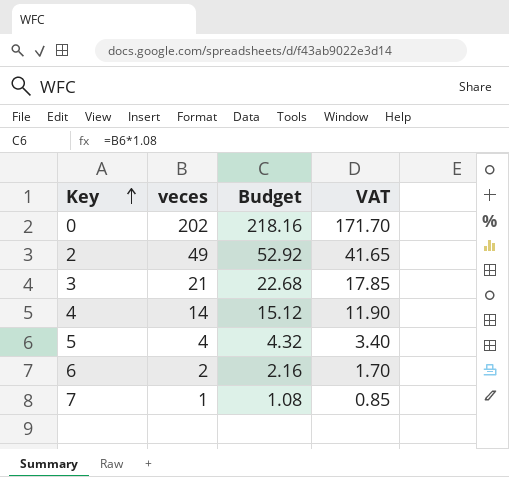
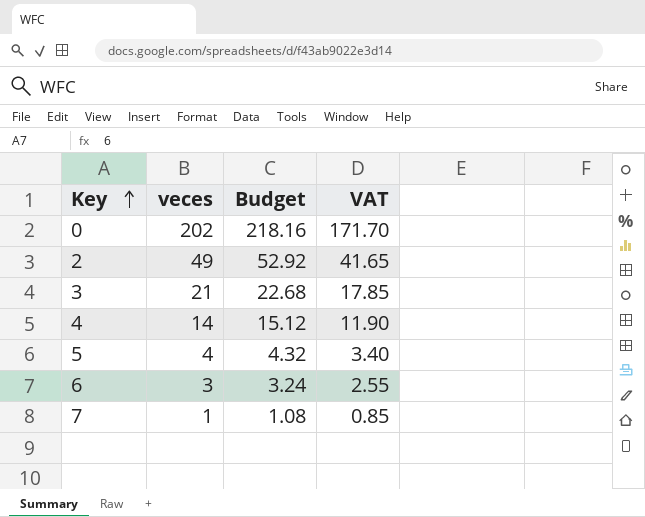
6 | veces: 2 -> 3
6 | Budget: 2.16 -> 3.24
6 | VAT: 1.70 -> 2.55

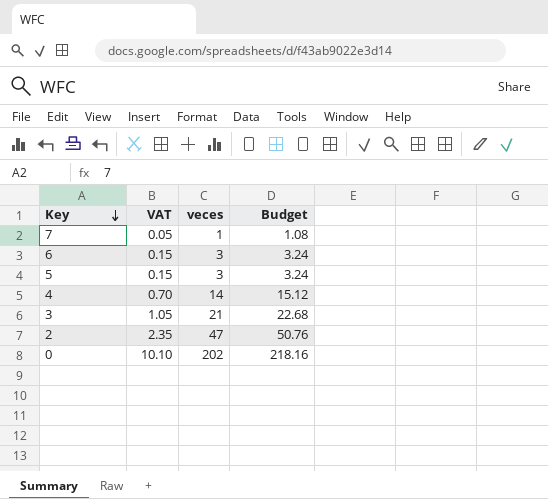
row order: Key ascending -> Key descending
column VAT | formula: [veces] * 0.85 -> [veces] * 0.05
column VAT | position: 4 -> 2
5 | veces: 4 -> 3
5 | Budget: 4.32 -> 3.24
2 | veces: 49 -> 47
2 | Budget: 52.92 -> 50.76

